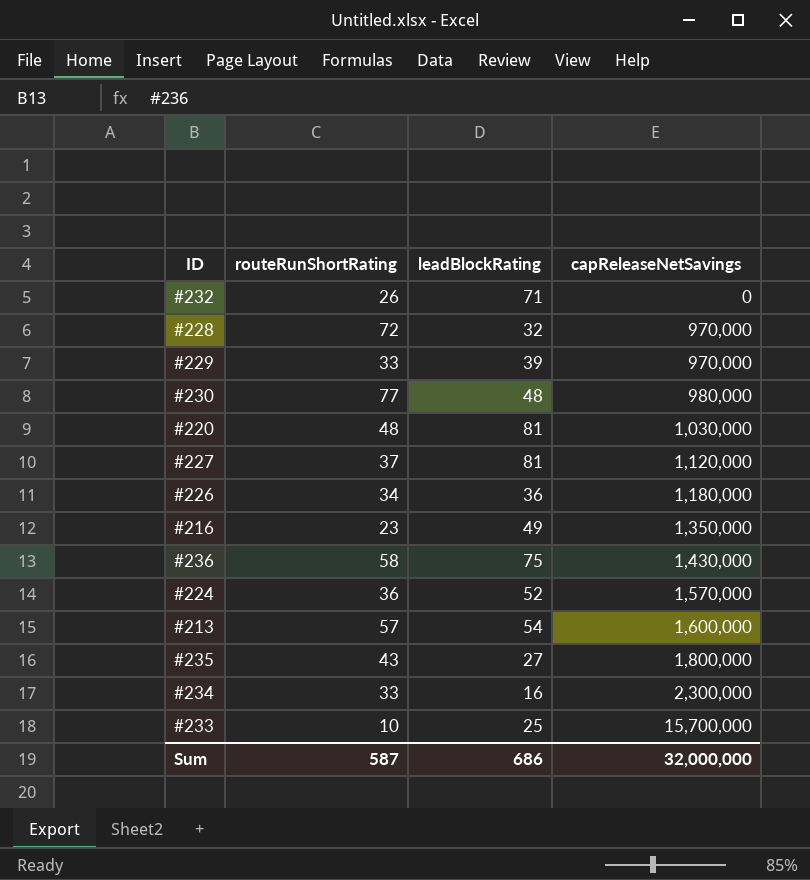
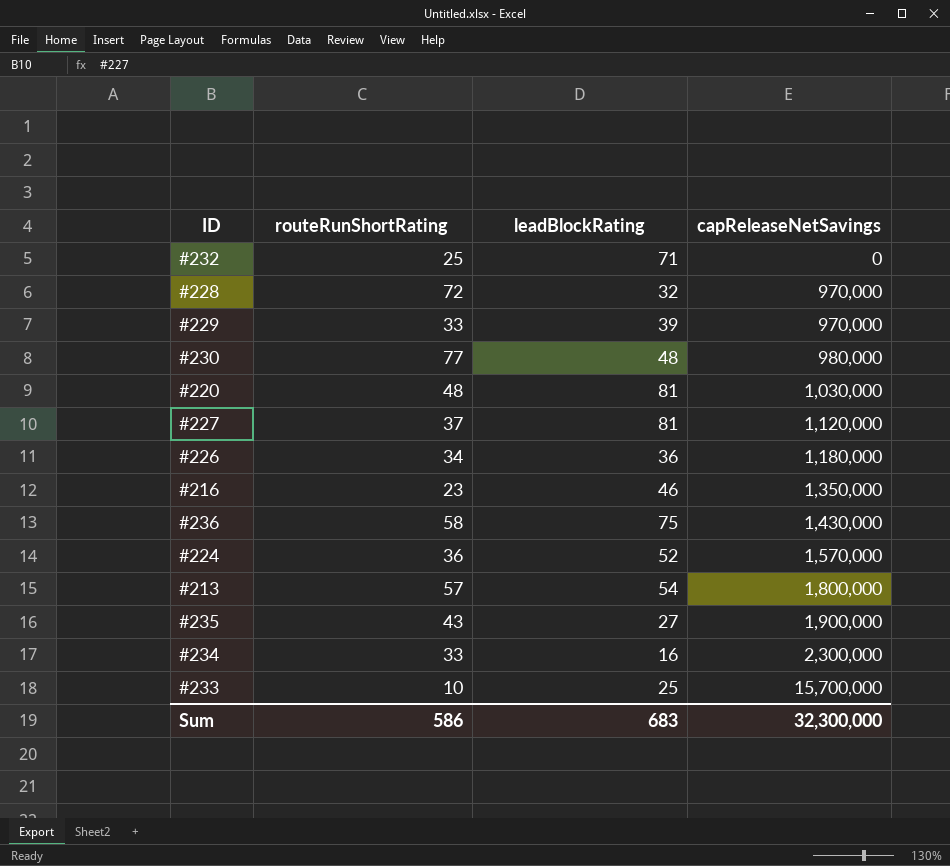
#232 | routeRunShortRating: 26 -> 25
#216 | leadBlockRating: 49 -> 46
#213 | capReleaseNetSavings: 1,600,000 -> 1,800,000
#235 | capReleaseNetSavings: 1,800,000 -> 1,900,000
Sum | routeRunShortRating: 587 -> 586
Sum | leadBlockRating: 686 -> 683
Sum | capReleaseNetSavings: 32,000,000 -> 32,300,000

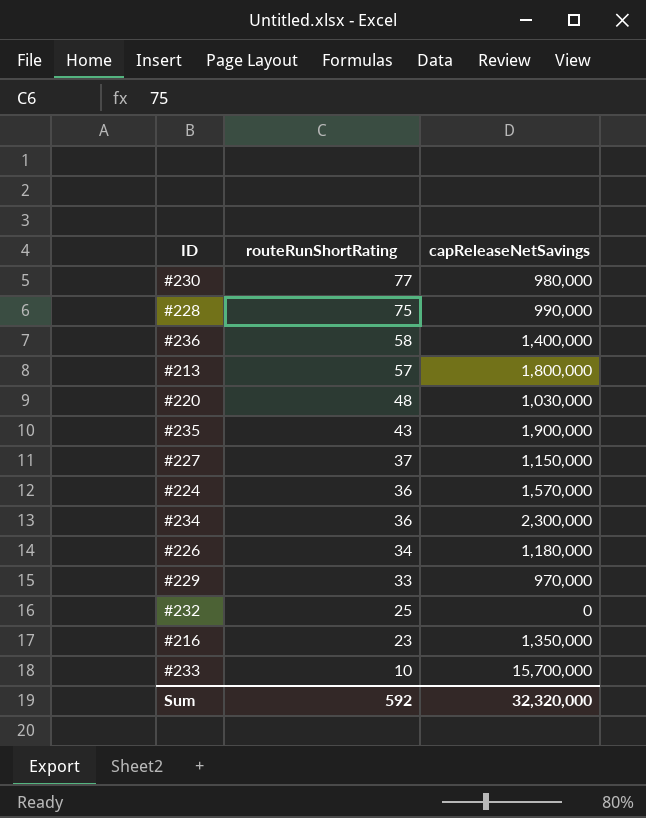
row order: capReleaseNetSavings ascending -> routeRunShortRating descending
column leadBlockRating | position: 3 -> none
#228 | routeRunShortRating: 72 -> 75
#228 | capReleaseNetSavings: 970,000 -> 990,000
#236 | capReleaseNetSavings: 1,430,000 -> 1,400,000
#227 | capReleaseNetSavings: 1,120,000 -> 1,150,000
#234 | routeRunShortRating: 33 -> 36
Sum | routeRunShortRating: 586 -> 592
Sum | capReleaseNetSavings: 32,300,000 -> 32,320,000

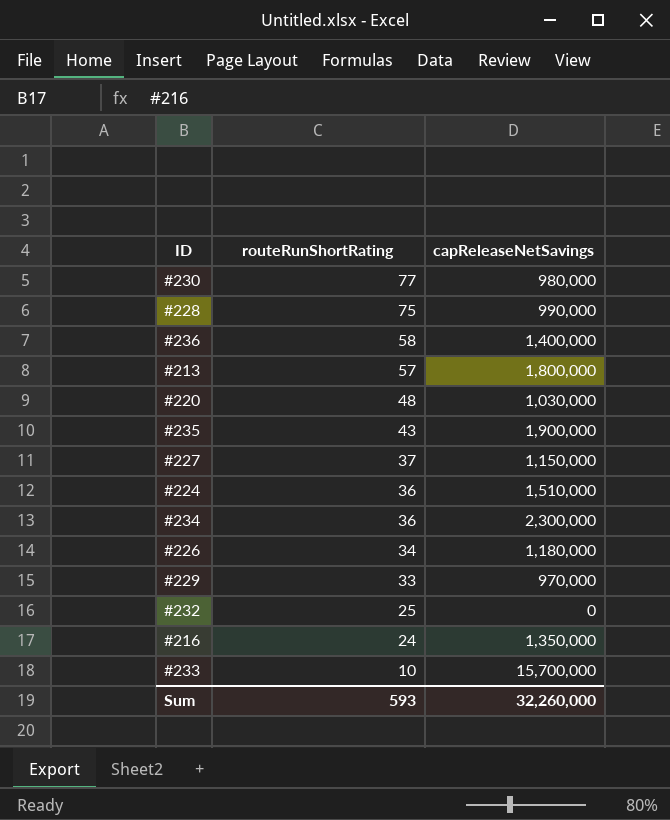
#224 | capReleaseNetSavings: 1,570,000 -> 1,510,000
#216 | routeRunShortRating: 23 -> 24
Sum | routeRunShortRating: 592 -> 593
Sum | capReleaseNetSavings: 32,320,000 -> 32,260,000

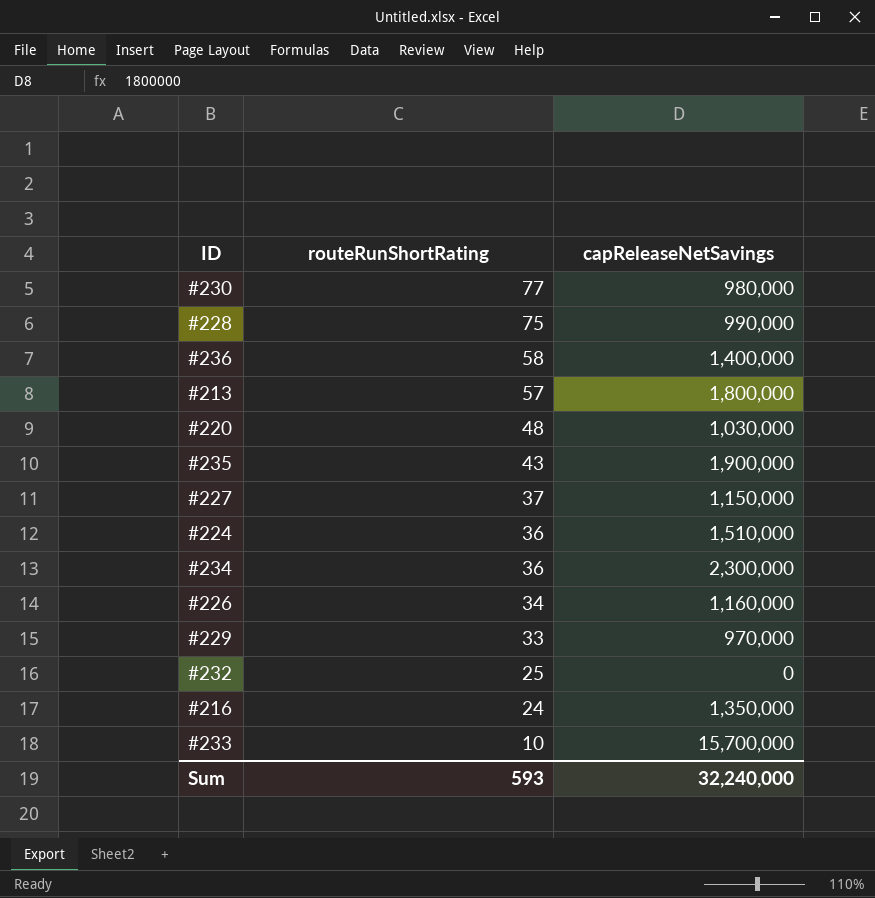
#226 | capReleaseNetSavings: 1,180,000 -> 1,160,000
Sum | capReleaseNetSavings: 32,260,000 -> 32,240,000

